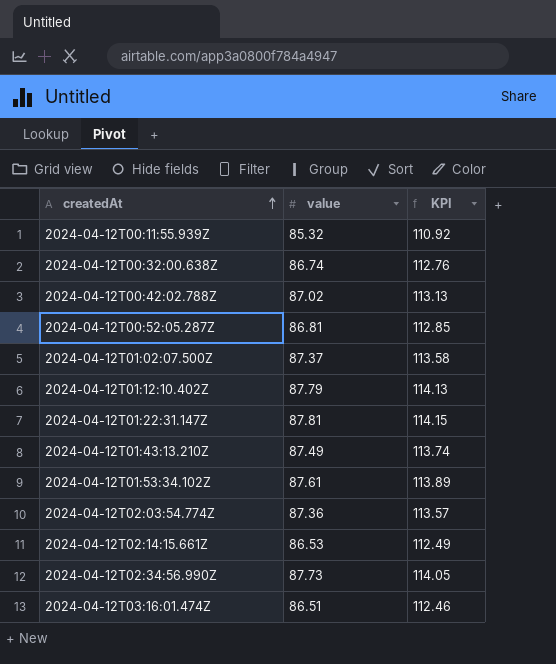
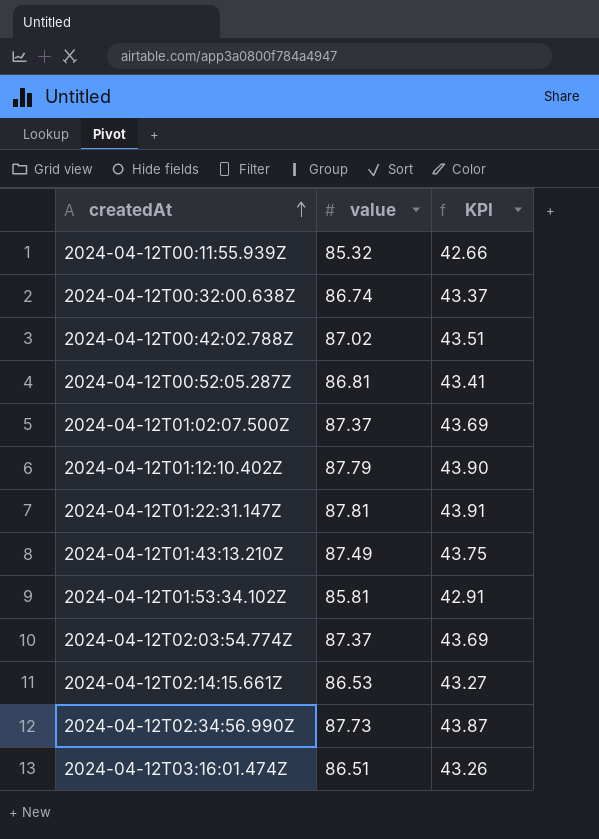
column KPI | formula: [value] * 1.3 -> [value] * 0.5
2024-04-12T01:53:34.102Z | value: 87.61 -> 85.81
2024-04-12T02:03:54.774Z | value: 87.36 -> 87.37

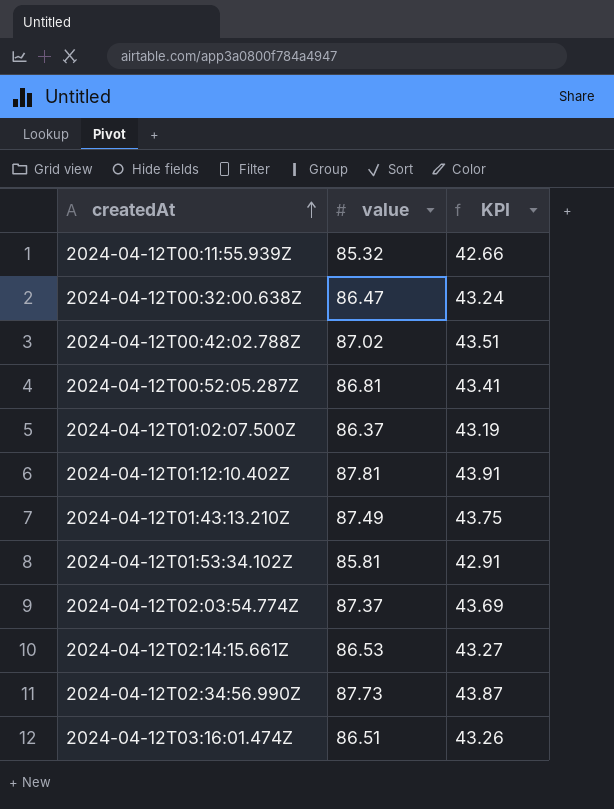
row 2024-04-12T01:22:31.147Z: 87.81 | 43.91 -> none
2024-04-12T00:32:00.638Z | value: 86.74 -> 86.47
2024-04-12T00:32:00.638Z | KPI: 43.37 -> 43.24
2024-04-12T01:02:07.500Z | value: 87.37 -> 86.37
2024-04-12T01:02:07.500Z | KPI: 43.69 -> 43.19
2024-04-12T01:12:10.402Z | value: 87.79 -> 87.81
2024-04-12T01:12:10.402Z | KPI: 43.90 -> 43.91

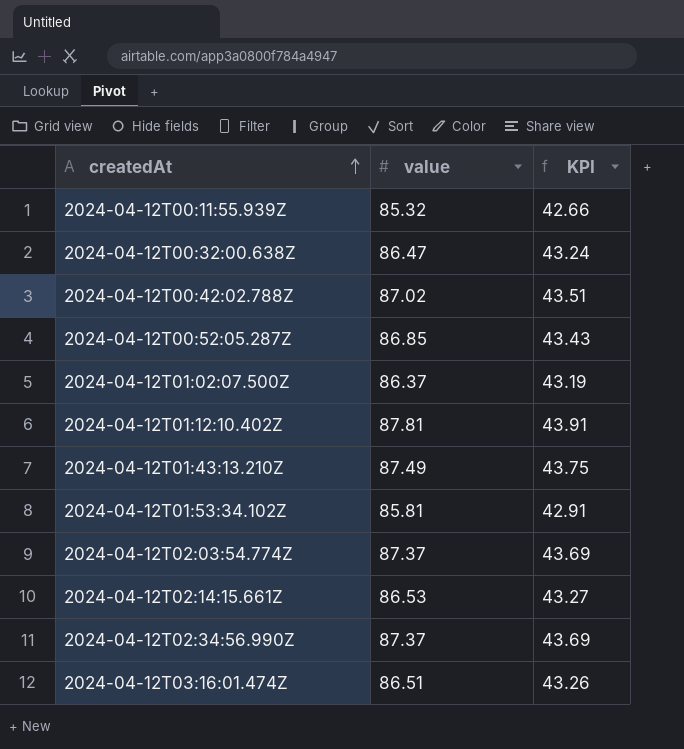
2024-04-12T00:52:05.287Z | value: 86.81 -> 86.85
2024-04-12T00:52:05.287Z | KPI: 43.41 -> 43.43
2024-04-12T02:34:56.990Z | value: 87.73 -> 87.37
2024-04-12T02:34:56.990Z | KPI: 43.87 -> 43.69

